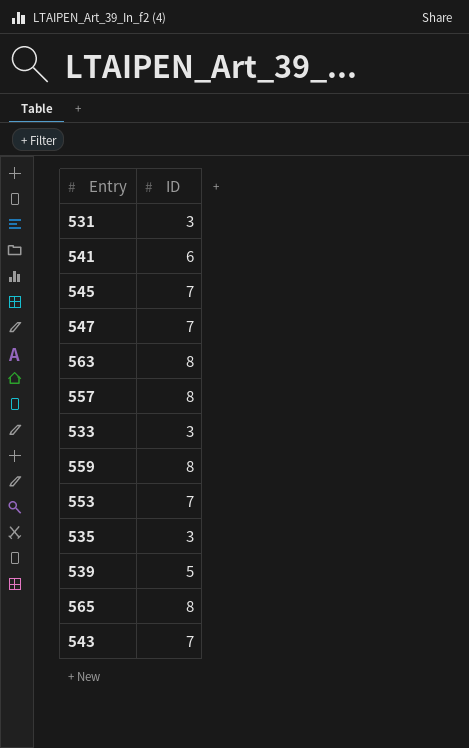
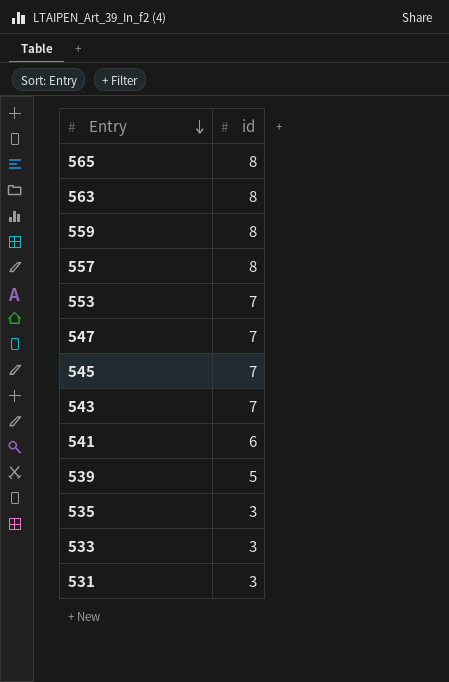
row order: none -> Entry descending
column name: ID -> id

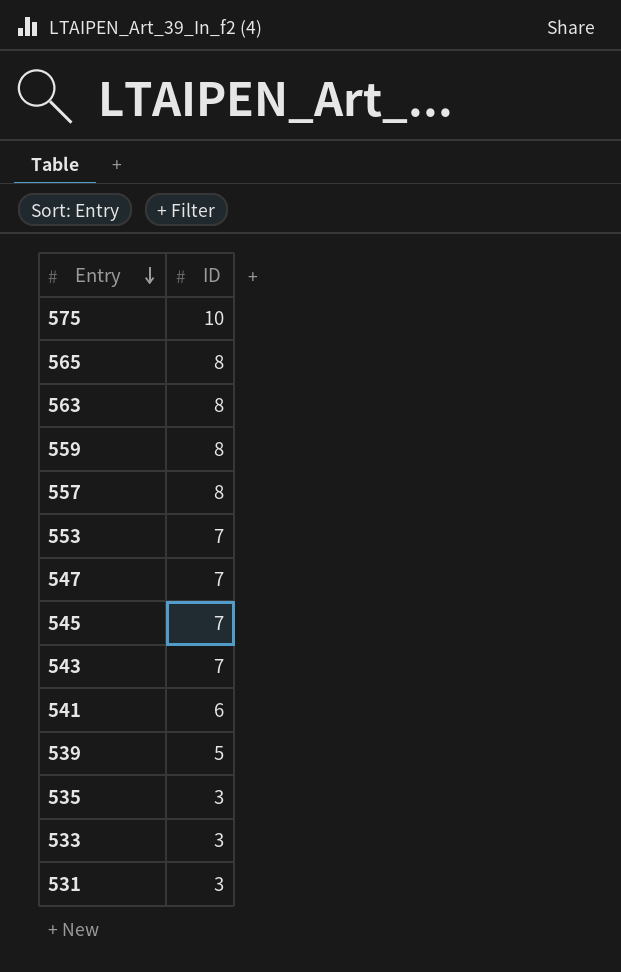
column name: id -> ID
row 575: none -> 10

